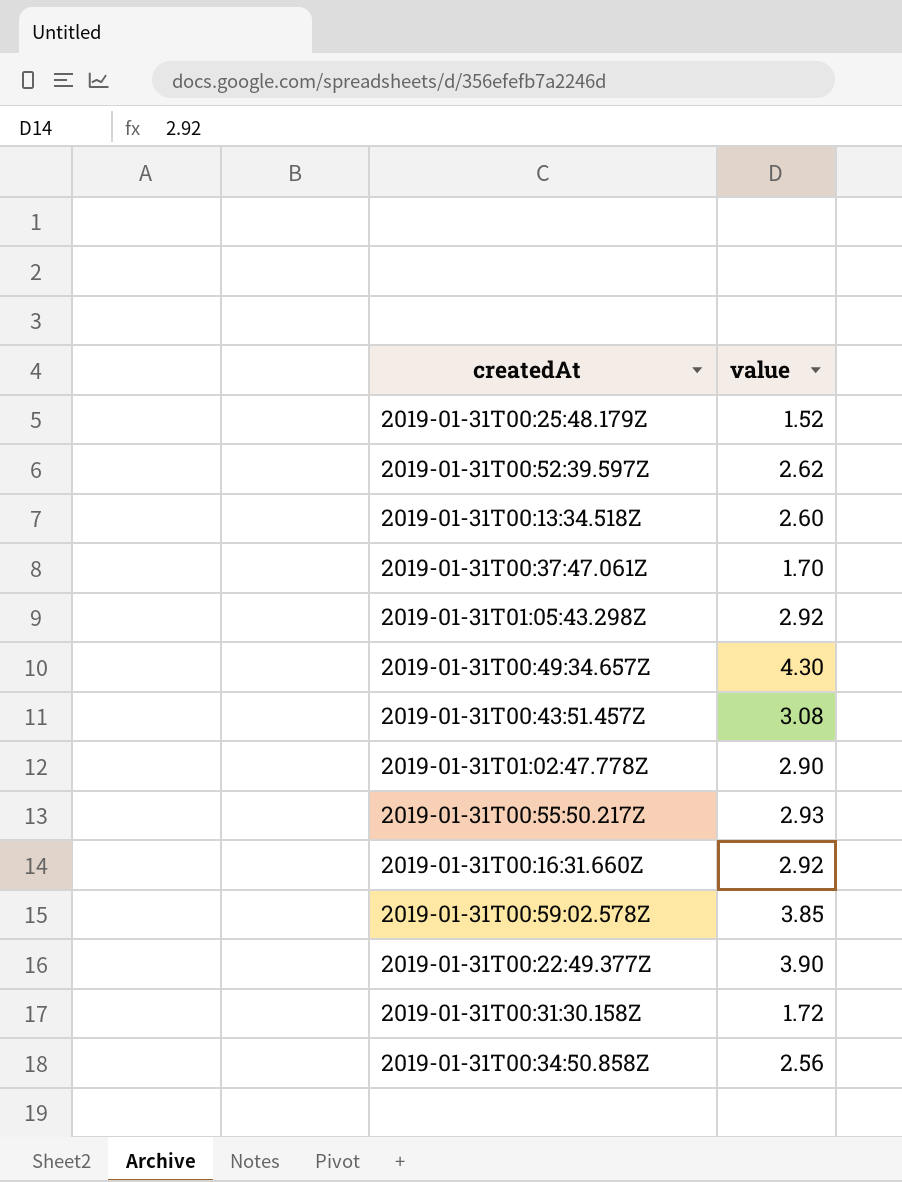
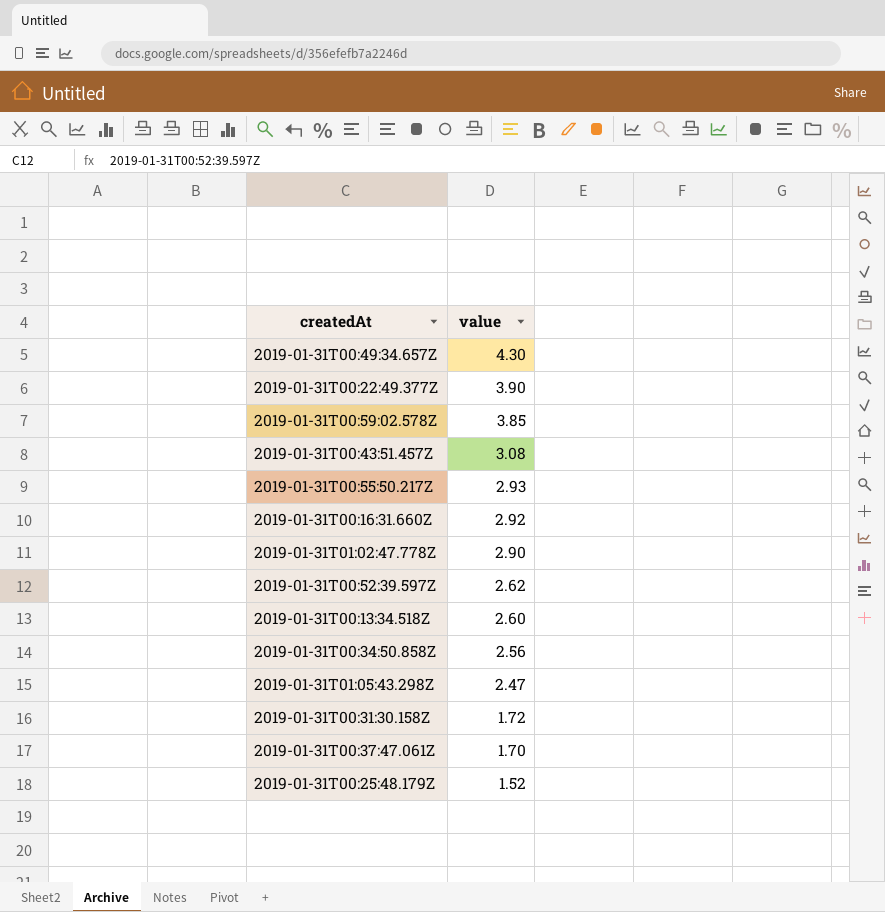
row order: none -> value descending
2019-01-31T01:05:43.298Z | value: 2.92 -> 2.47

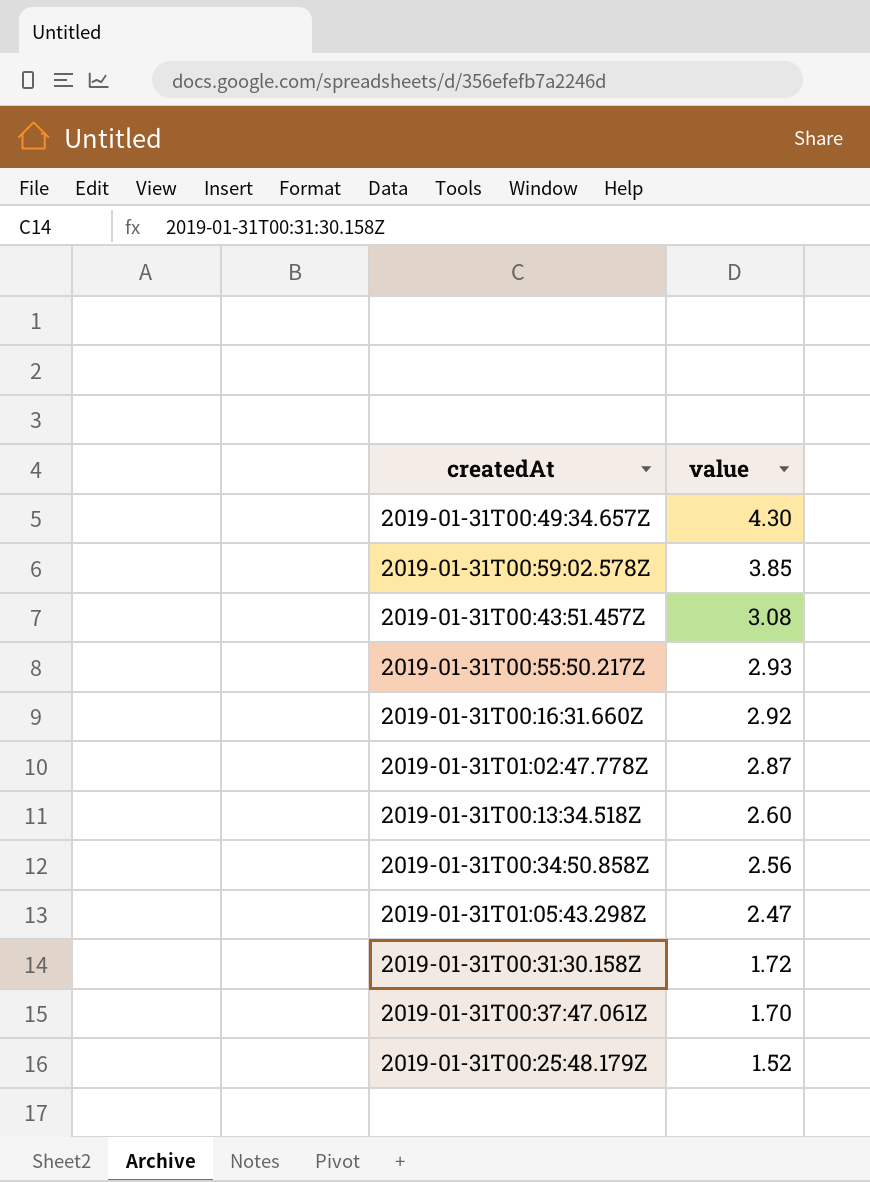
row 2019-01-31T00:22:49.377Z: 3.90 -> none
row 2019-01-31T00:52:39.597Z: 2.62 -> none
2019-01-31T01:02:47.778Z | value: 2.90 -> 2.87

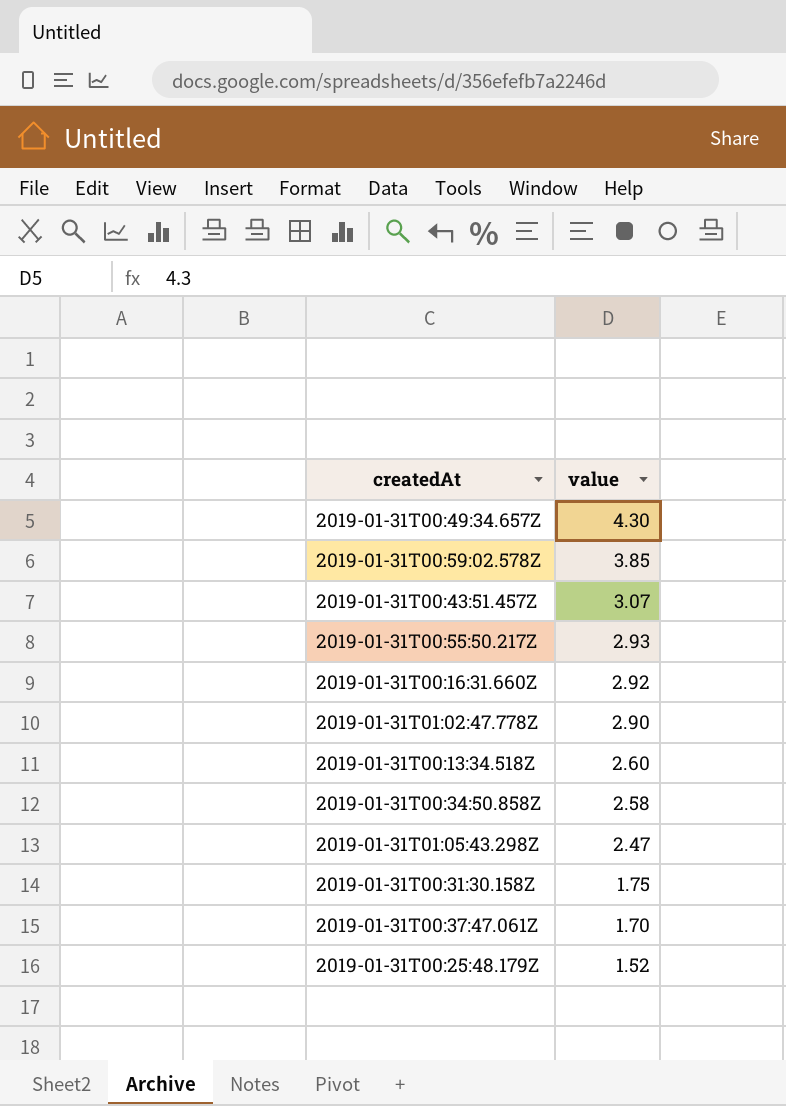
2019-01-31T00:43:51.457Z | value: 3.08 -> 3.07
2019-01-31T01:02:47.778Z | value: 2.87 -> 2.90
2019-01-31T00:34:50.858Z | value: 2.56 -> 2.58
2019-01-31T00:31:30.158Z | value: 1.72 -> 1.75

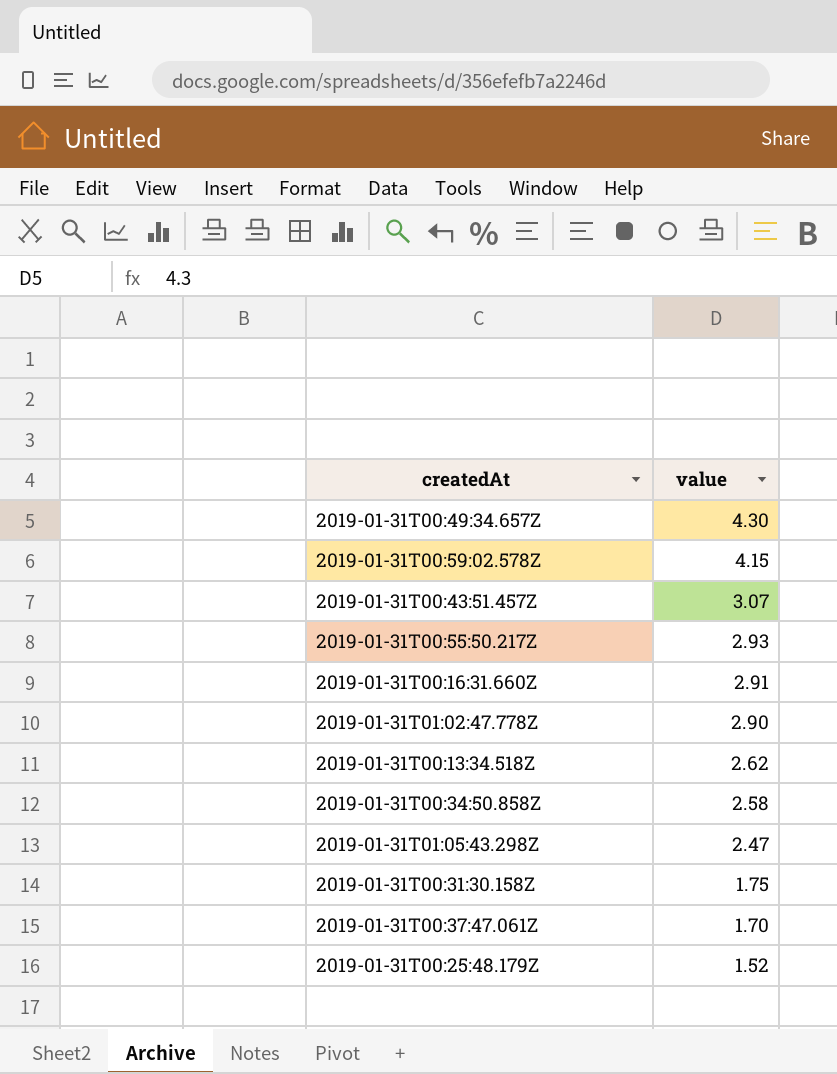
2019-01-31T00:59:02.578Z | value: 3.85 -> 4.15
2019-01-31T00:16:31.660Z | value: 2.92 -> 2.91
2019-01-31T00:13:34.518Z | value: 2.60 -> 2.62

